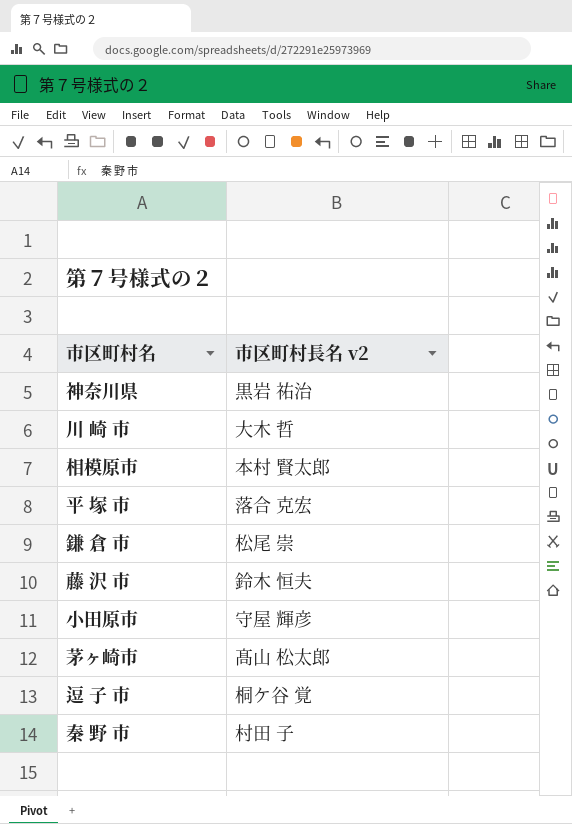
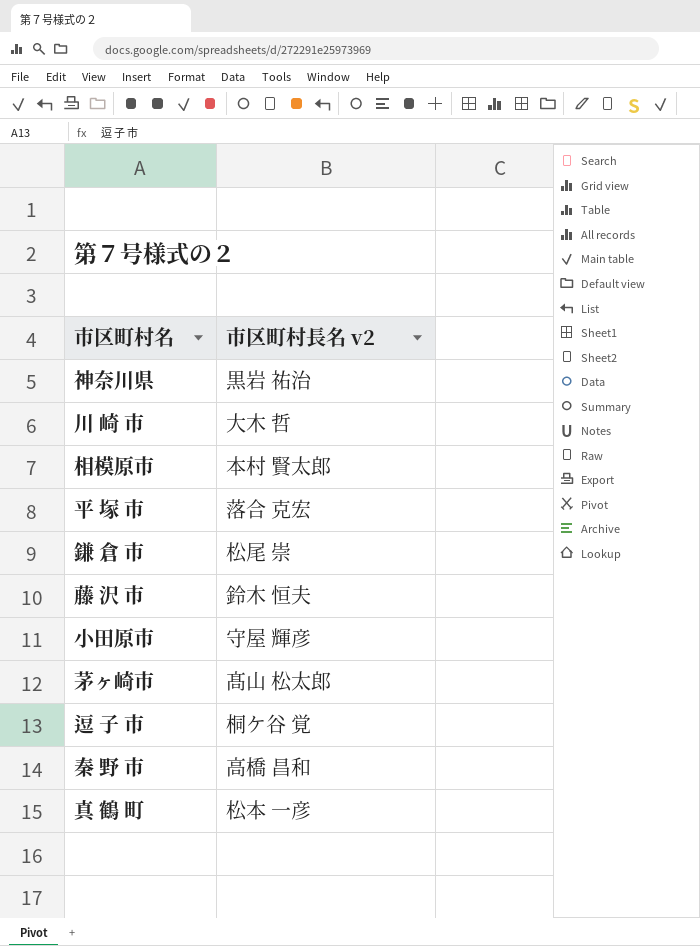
秦 野 市 | 市区町村長名 v2: 村田 子 -> 高橋 昌和
row 真 鶴 町: none -> 松本 一彦

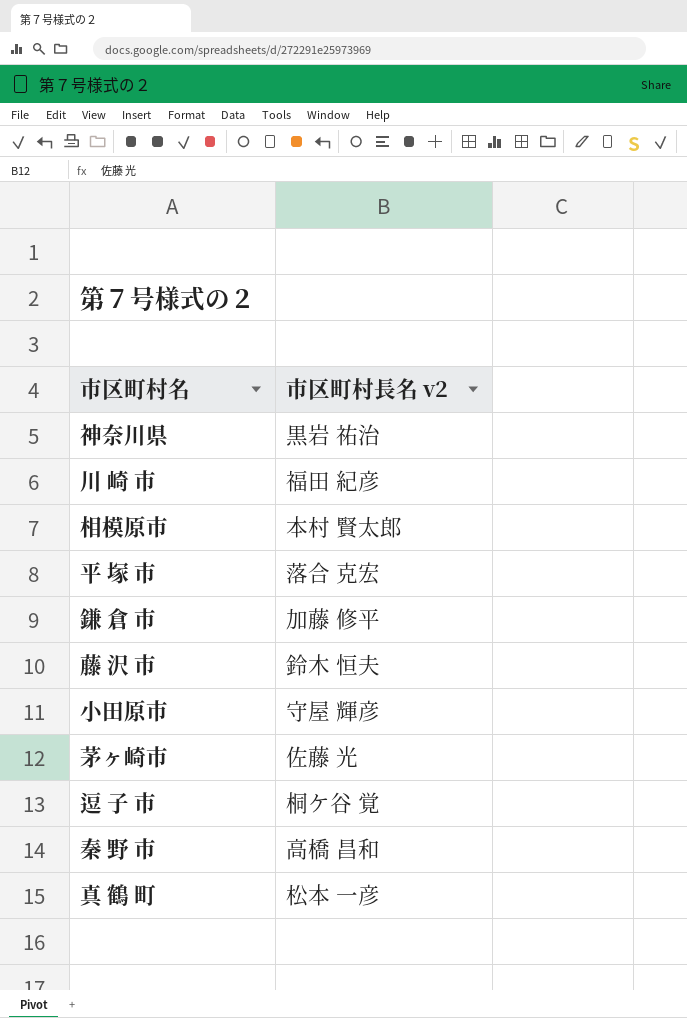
川 崎 市 | 市区町村長名 v2: 大木 哲 -> 福田 紀彦
鎌 倉 市 | 市区町村長名 v2: 松尾 崇 -> 加藤 修平
茅ヶ崎市 | 市区町村長名 v2: 髙山 松太郎 -> 佐藤 光

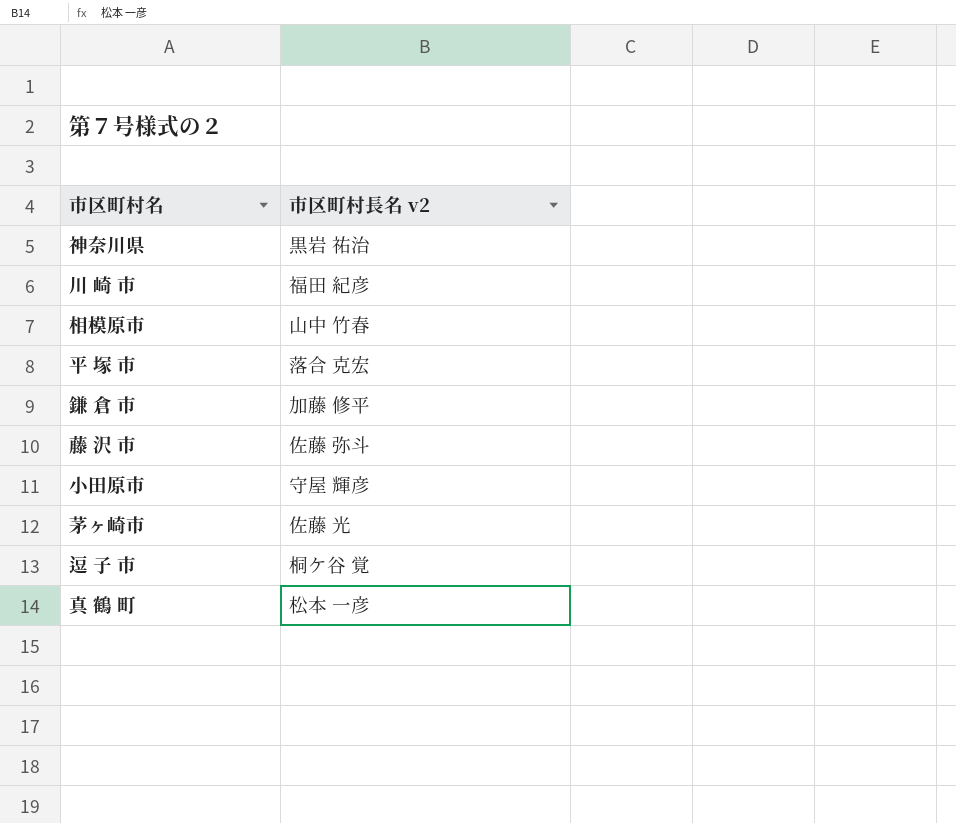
row 秦 野 市: 高橋 昌和 -> none
相模原市 | 市区町村長名 v2: 本村 賢太郎 -> 山中 竹春
藤 沢 市 | 市区町村長名 v2: 鈴木 恒夫 -> 佐藤 弥斗

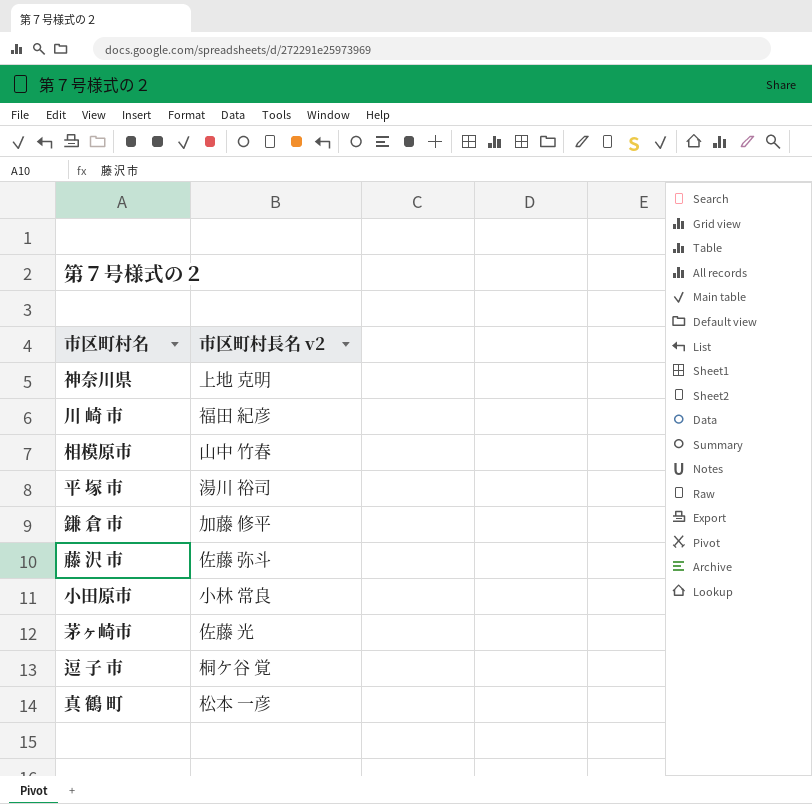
神奈川県 | 市区町村長名 v2: 黒岩 祐治 -> 上地 克明
平 塚 市 | 市区町村長名 v2: 落合 克宏 -> 湯川 裕司
小田原市 | 市区町村長名 v2: 守屋 輝彦 -> 小林 常良

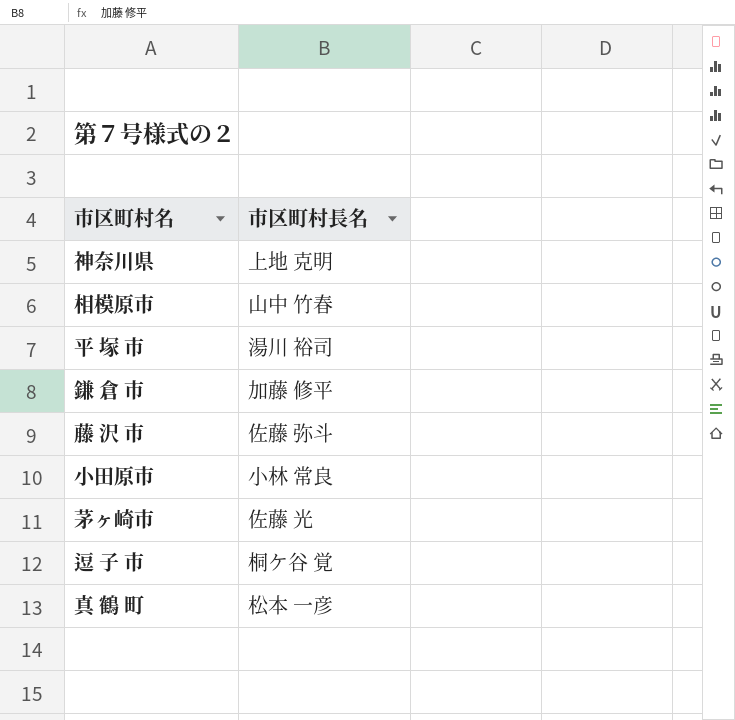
column name: 市区町村長名 v2 -> 市区町村長名
row 川 崎 市: 福田 紀彦 -> none

